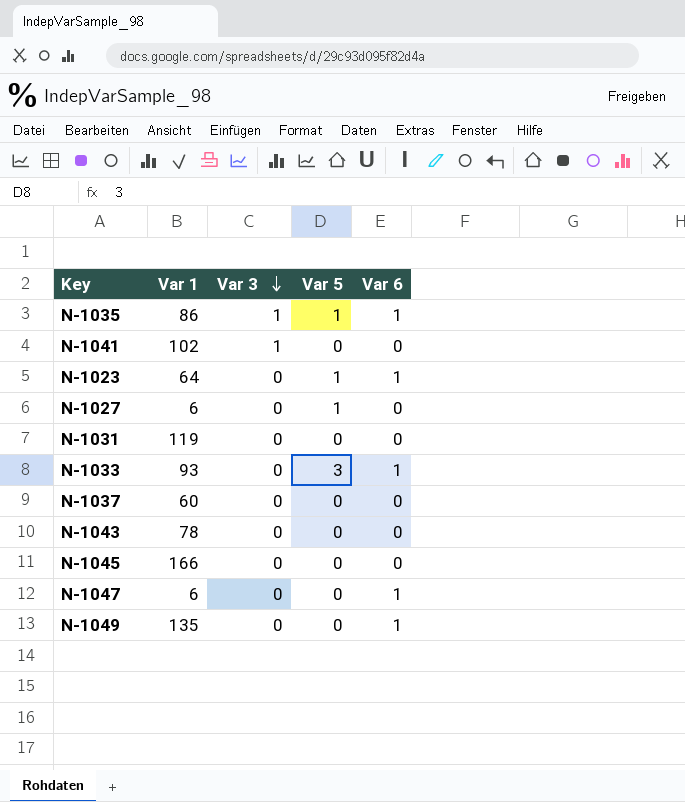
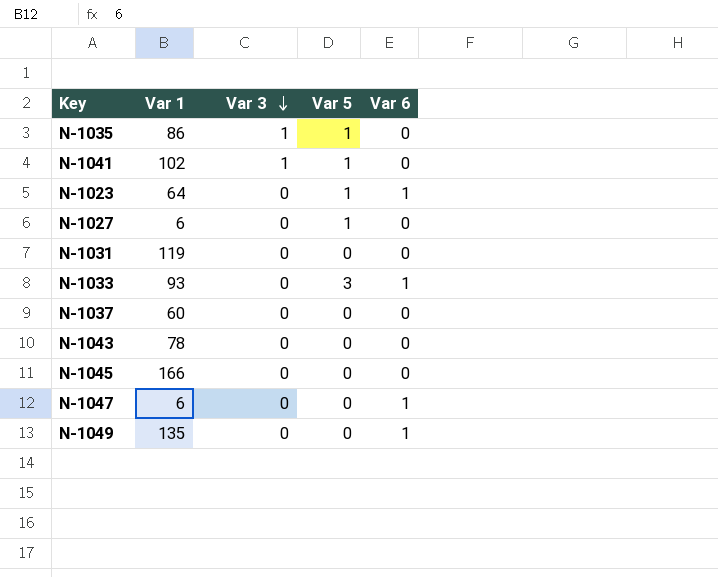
N-1035 | Var 6: 1 -> 0
N-1041 | Var 5: 0 -> 1

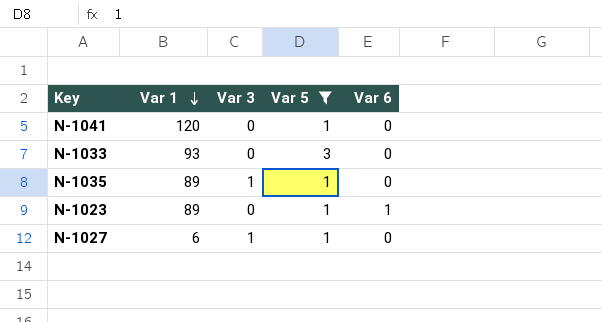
filter: none -> Var 5 != 0
row order: Var 3 descending -> Var 1 descending
N-1041 | Var 1: 102 -> 120
N-1041 | Var 3: 1 -> 0
N-1033 | Var 6: 1 -> 0
N-1035 | Var 1: 86 -> 89
N-1023 | Var 1: 64 -> 89
N-1027 | Var 3: 0 -> 1

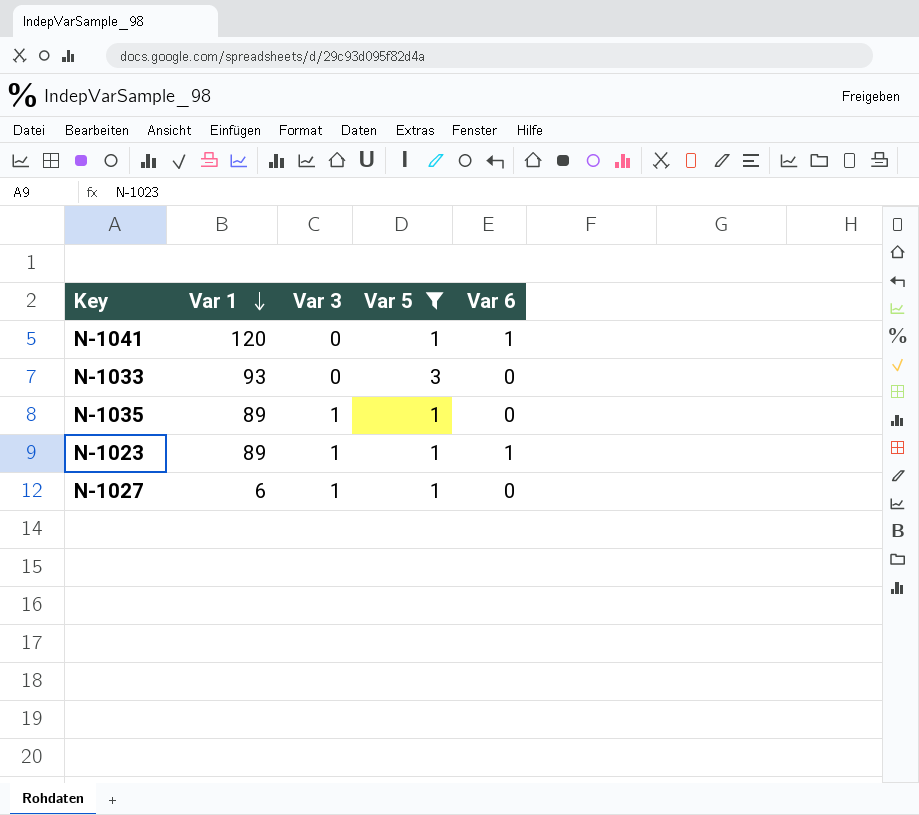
N-1041 | Var 6: 0 -> 1
N-1023 | Var 3: 0 -> 1

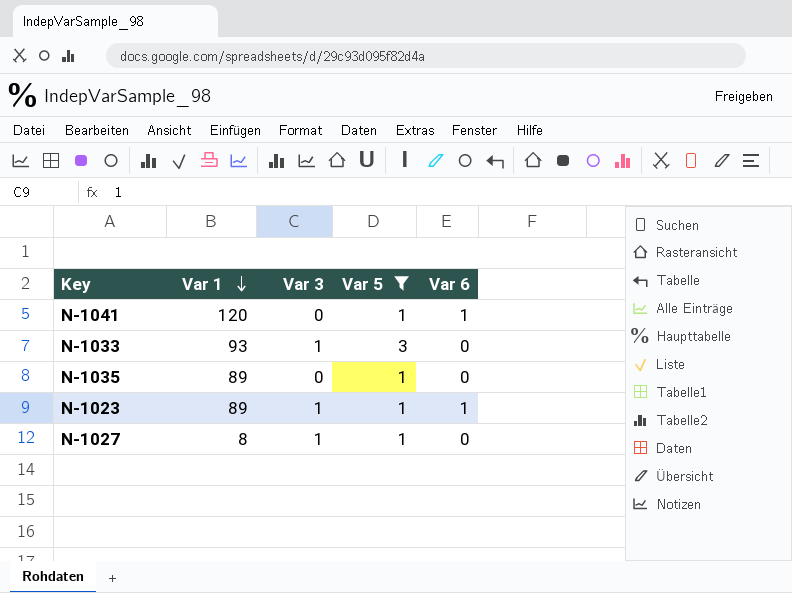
N-1033 | Var 3: 0 -> 1
N-1035 | Var 3: 1 -> 0
N-1027 | Var 1: 6 -> 8

